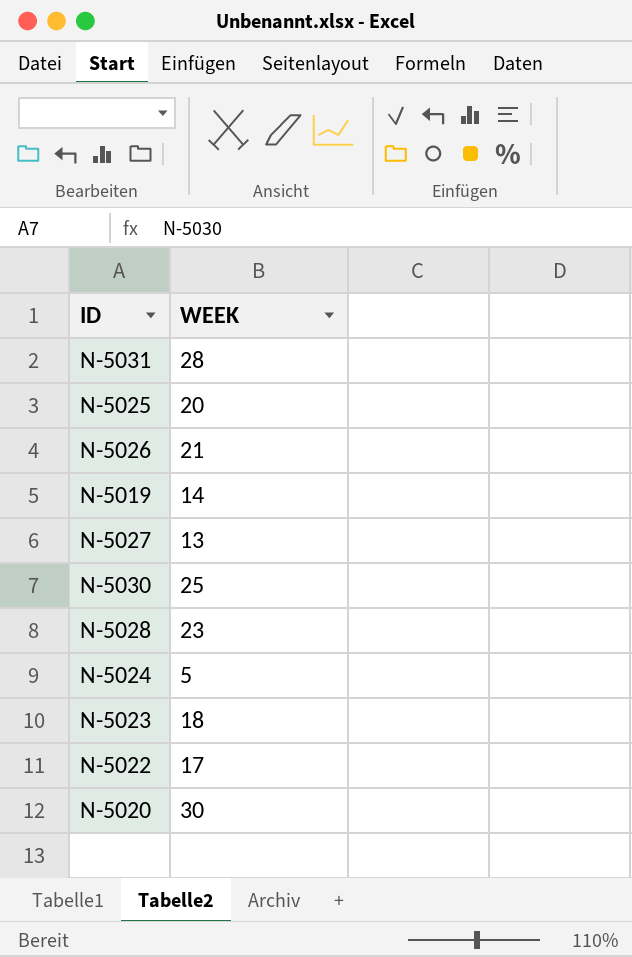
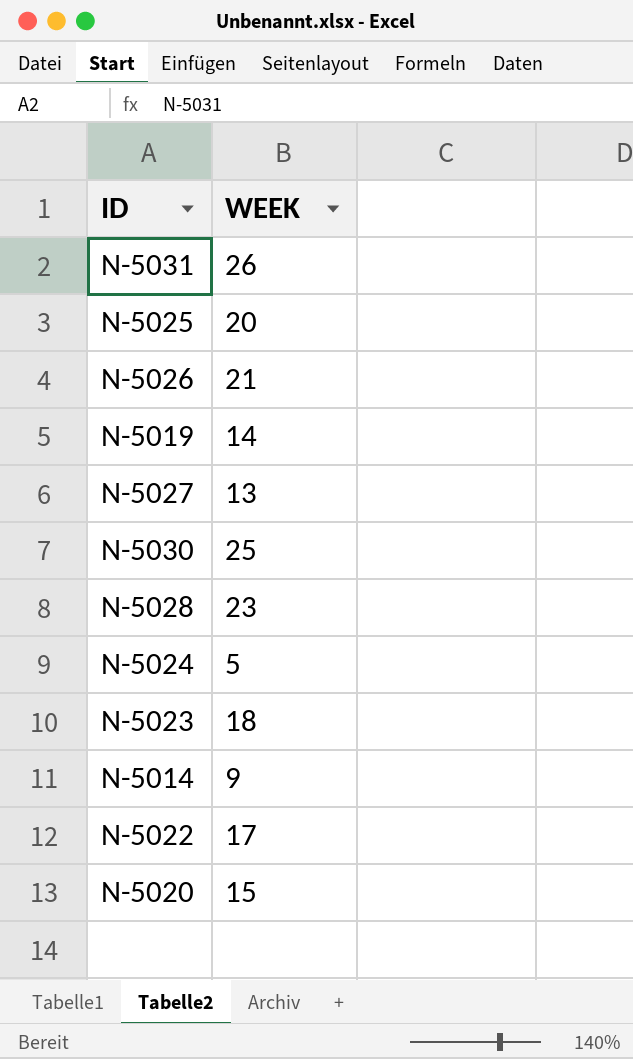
N-5031 | WEEK: 28 -> 26
row N-5014: none -> 9
N-5020 | WEEK: 30 -> 15

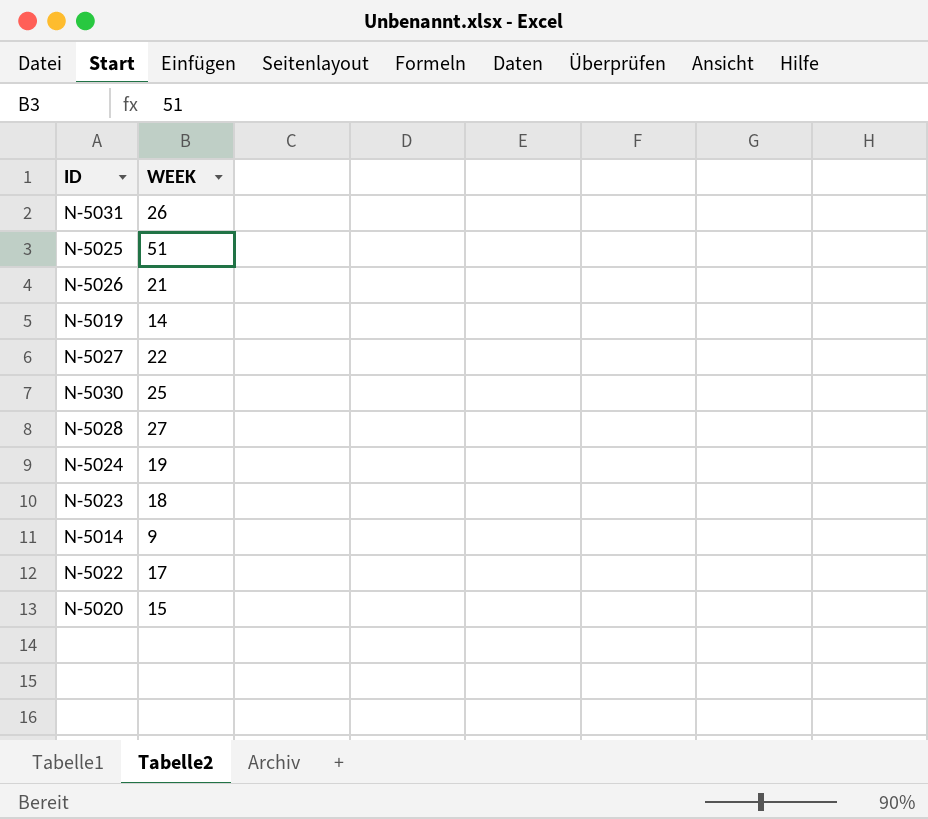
N-5025 | WEEK: 20 -> 51
N-5027 | WEEK: 13 -> 22
N-5028 | WEEK: 23 -> 27
N-5024 | WEEK: 5 -> 19

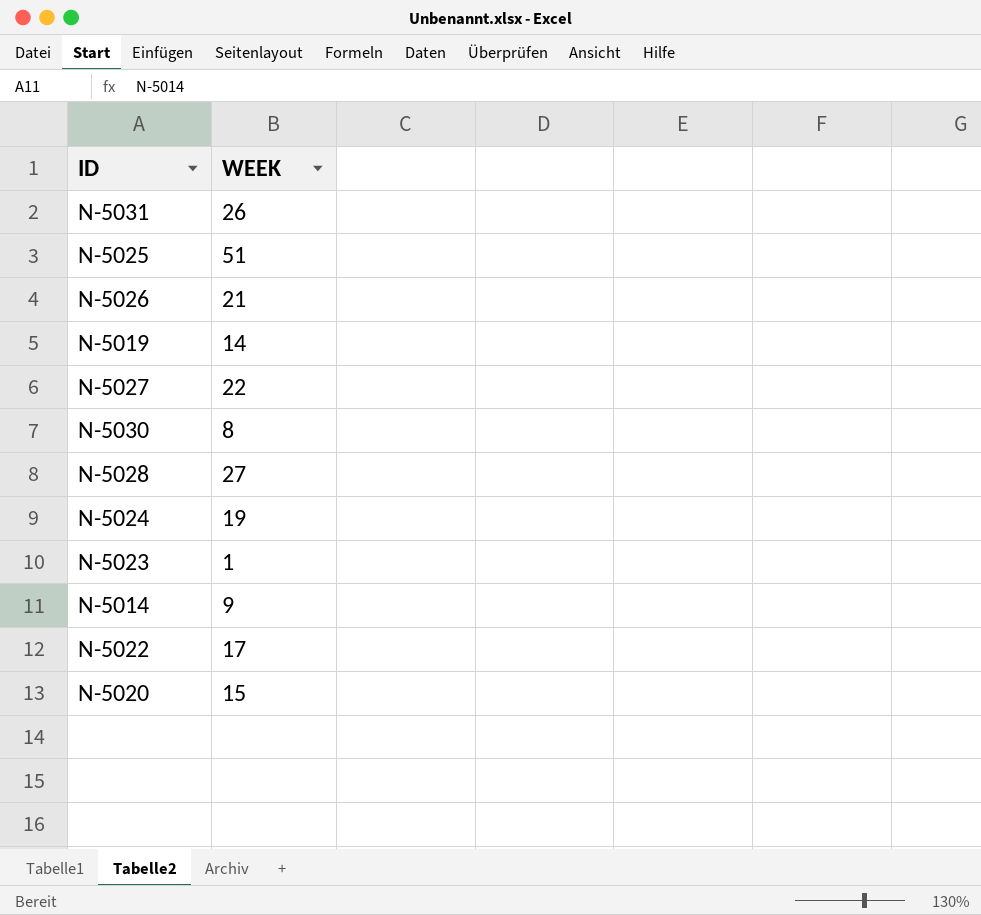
N-5030 | WEEK: 25 -> 8
N-5023 | WEEK: 18 -> 1

